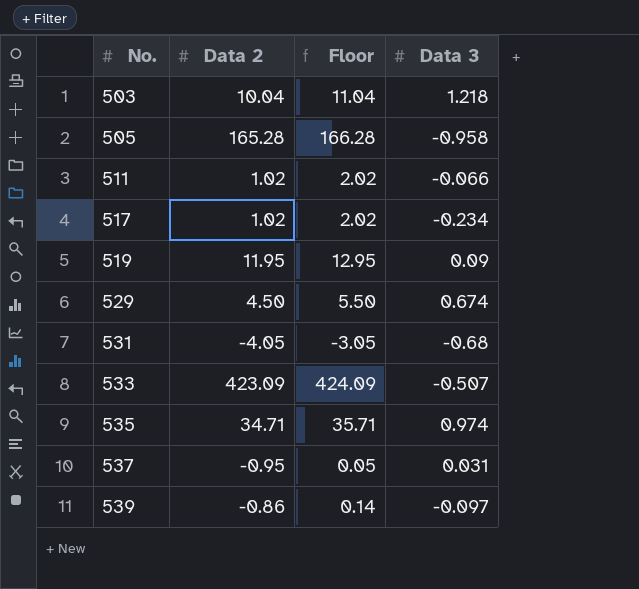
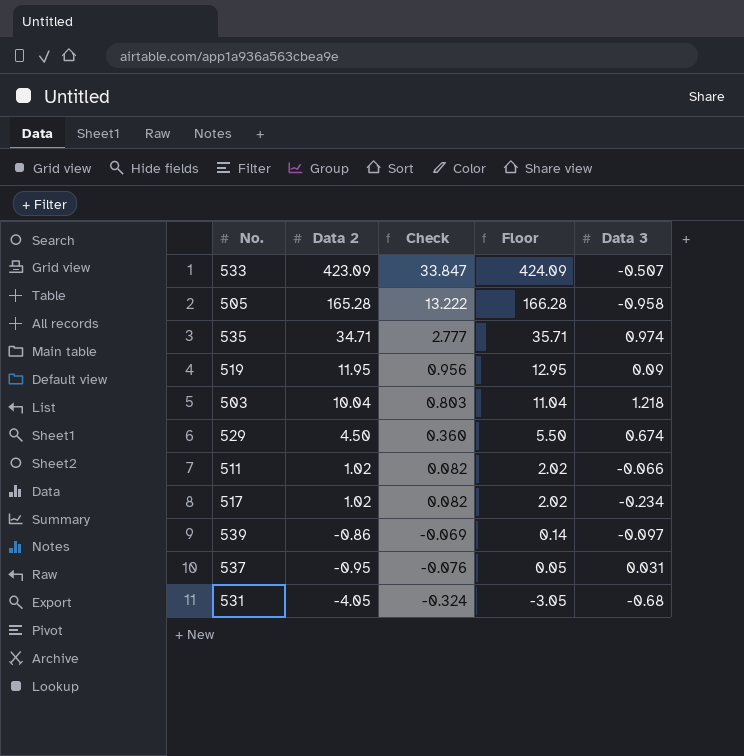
row order: No. ascending -> Data 2 descending
column Check | formula: none -> [Data 2] * 0.08

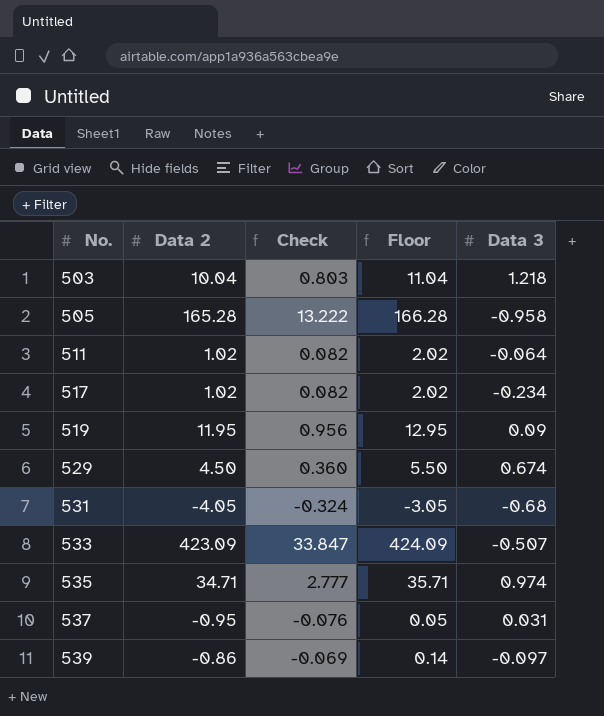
row order: Data 2 descending -> No. ascending
511 | Data 3: -0.066 -> -0.064

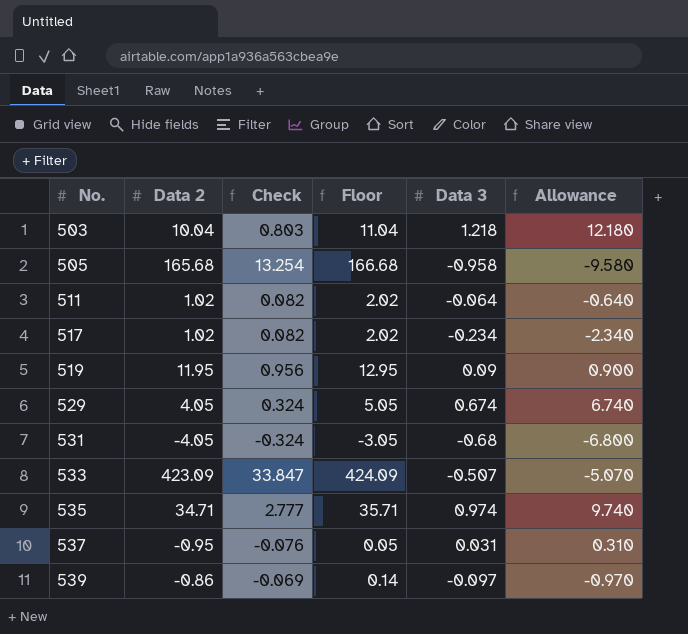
column Allowance | formula: none -> [Data 3] * 10
505 | Data 2: 165.28 -> 165.68
505 | Check: 13.222 -> 13.254
505 | Floor: 166.28 -> 166.68
529 | Data 2: 4.50 -> 4.05
529 | Check: 0.360 -> 0.324
529 | Floor: 5.50 -> 5.05

